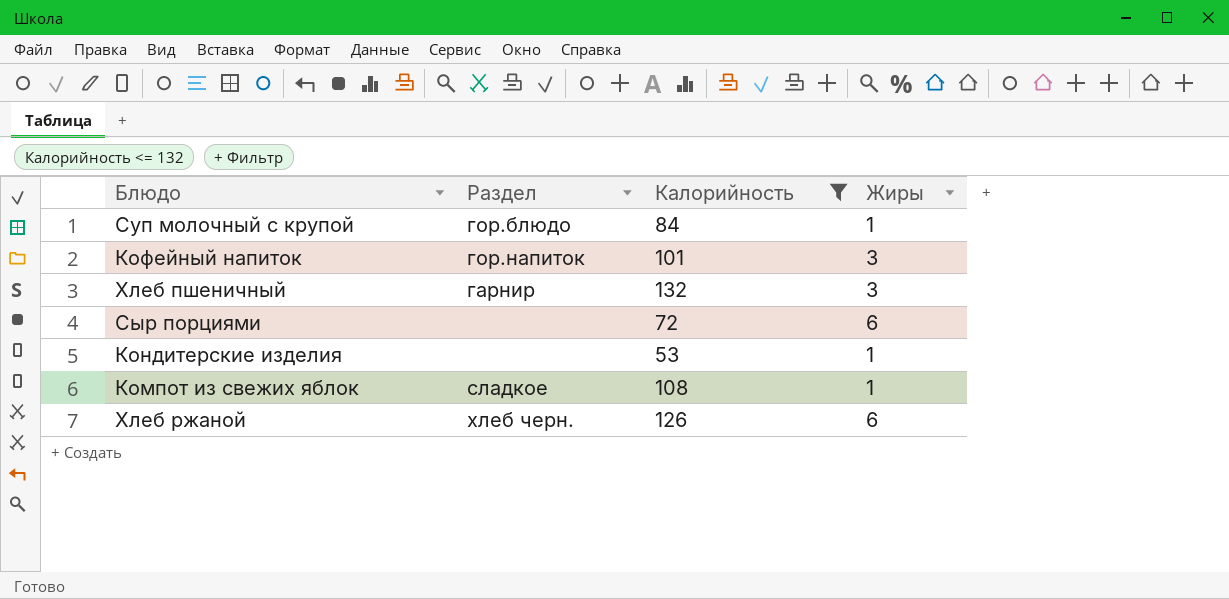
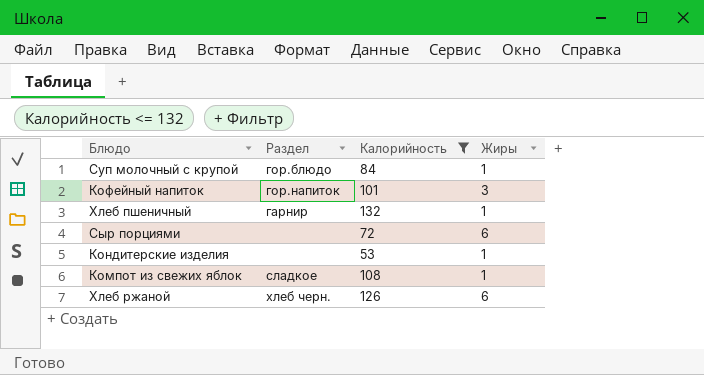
Хлеб пшеничный | Жиры: 3 -> 1

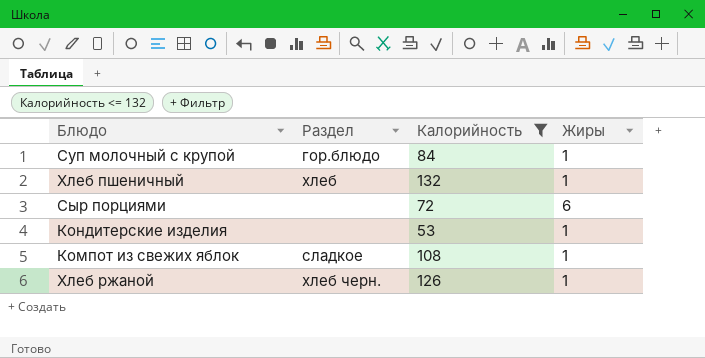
row Кофейный напиток: гор.напиток | 101 | 3 -> none
Хлеб пшеничный | Раздел: гарнир -> хлеб
Хлеб ржаной | Жиры: 6 -> 1

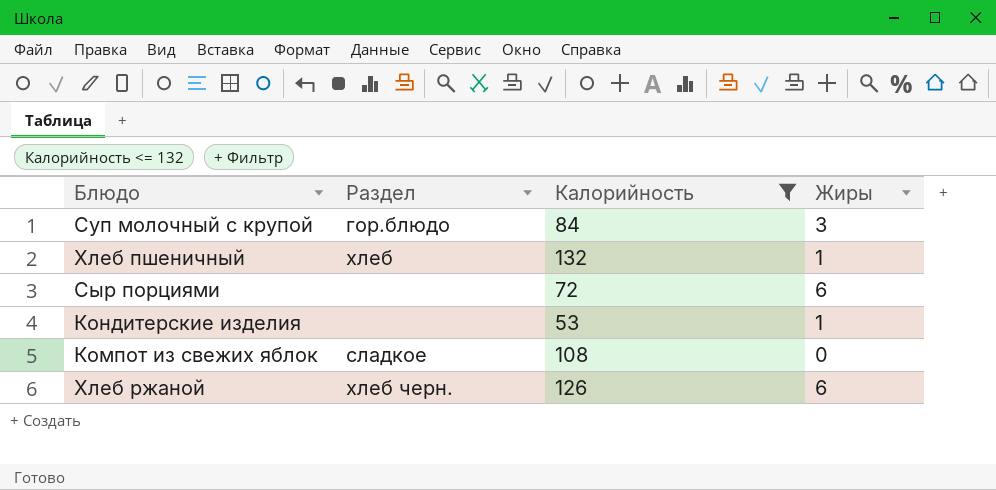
Суп молочный с крупой | Жиры: 1 -> 3
Компот из свежих яблок | Жиры: 1 -> 0
Хлеб ржаной | Жиры: 1 -> 6

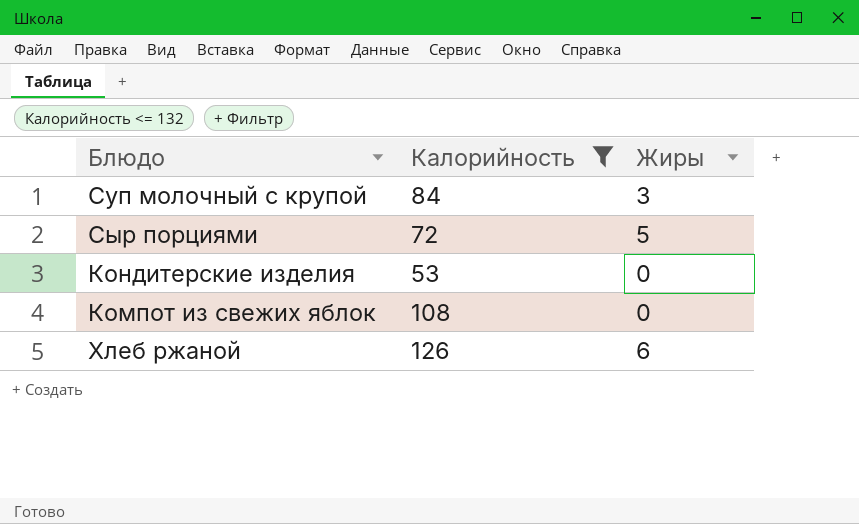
column Раздел | position: 2 -> none
row Хлеб пшеничный: хлеб | 132 | 1 -> none
Сыр порциями | Жиры: 6 -> 5
Кондитерские изделия | Жиры: 1 -> 0

